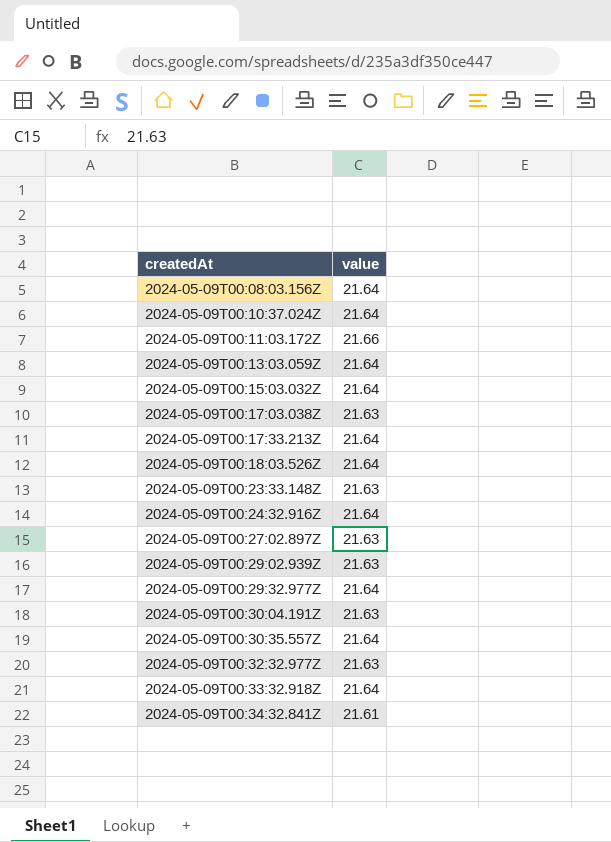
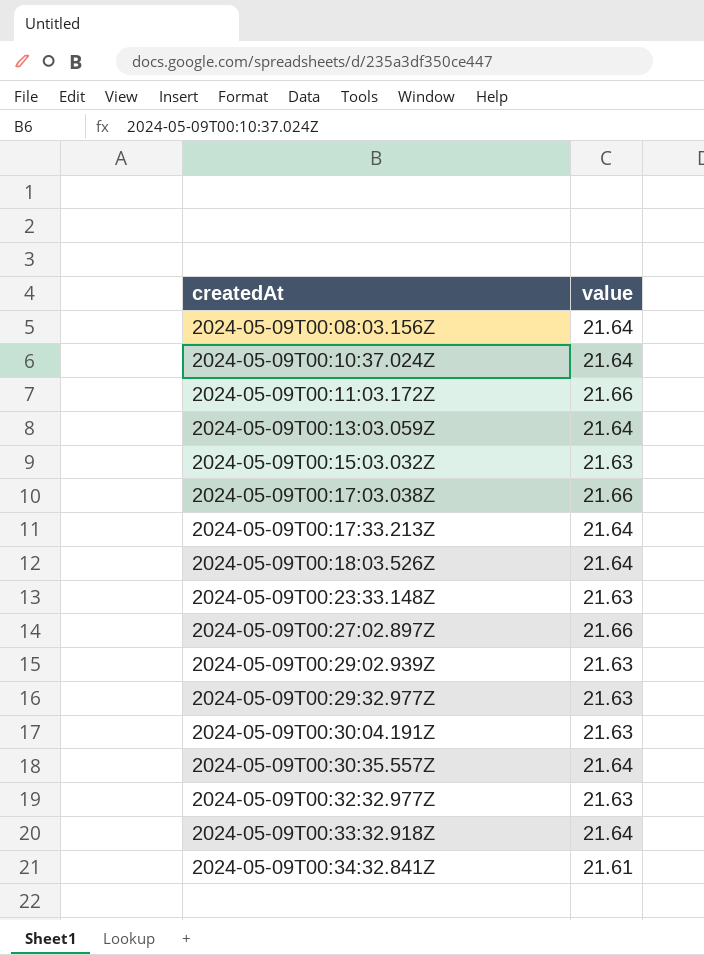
row 2024-05-09T00:24:32.916Z: 21.64 -> none
2024-05-09T00:15:03.032Z | value: 21.64 -> 21.63
2024-05-09T00:17:03.038Z | value: 21.63 -> 21.66
2024-05-09T00:27:02.897Z | value: 21.63 -> 21.66
2024-05-09T00:29:32.977Z | value: 21.64 -> 21.63

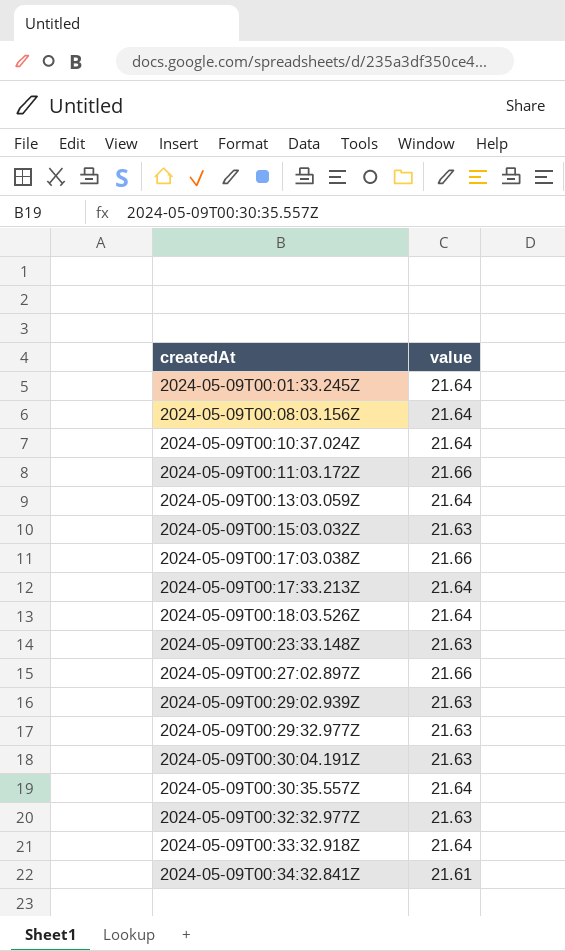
row 2024-05-09T00:01:33.245Z: none -> 21.64

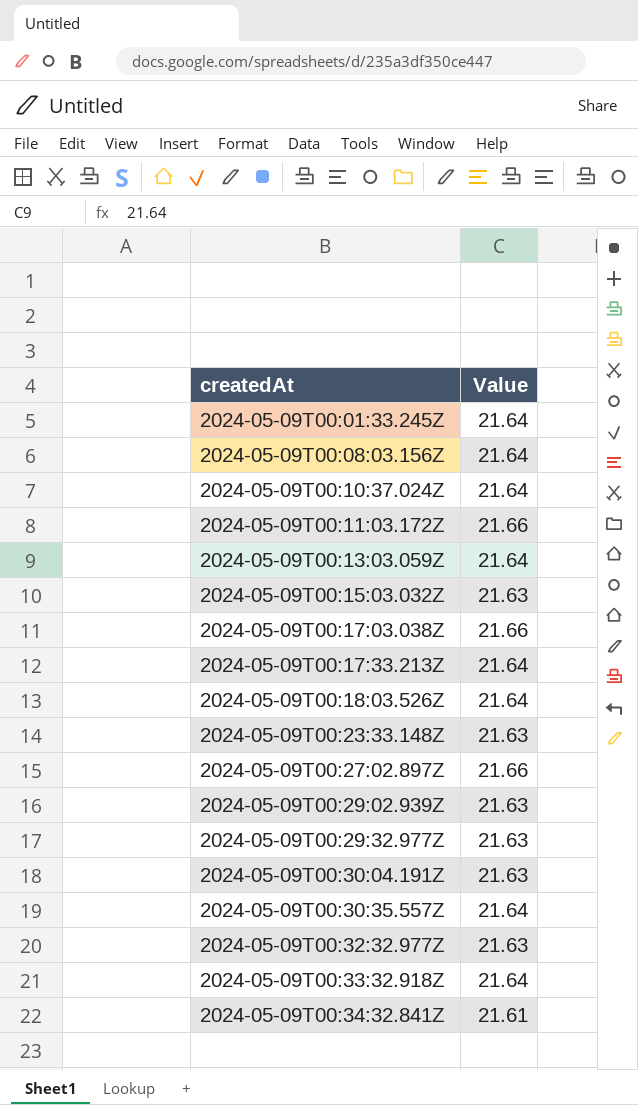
column name: value -> Value

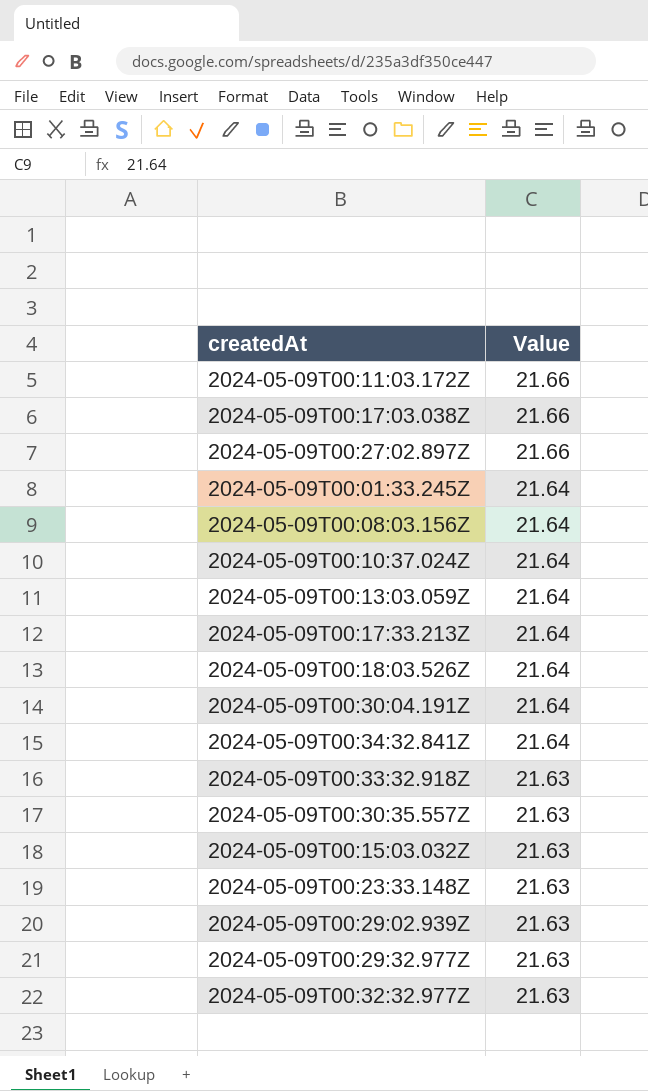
row order: createdAt ascending -> Value descending
2024-05-09T00:30:04.191Z | Value: 21.63 -> 21.64
2024-05-09T00:34:32.841Z | Value: 21.61 -> 21.64
2024-05-09T00:33:32.918Z | Value: 21.64 -> 21.63
2024-05-09T00:30:35.557Z | Value: 21.64 -> 21.63

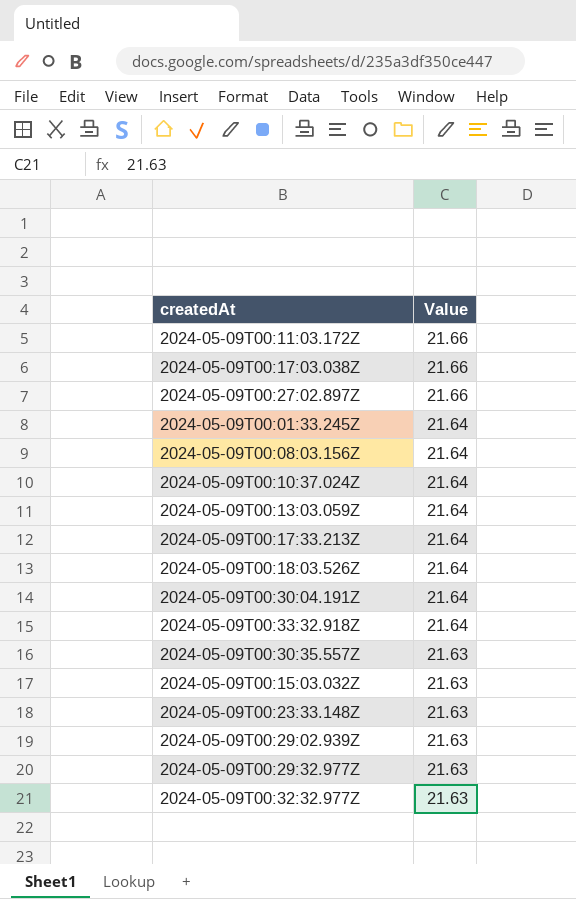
row 2024-05-09T00:34:32.841Z: 21.64 -> none
2024-05-09T00:33:32.918Z | Value: 21.63 -> 21.64

